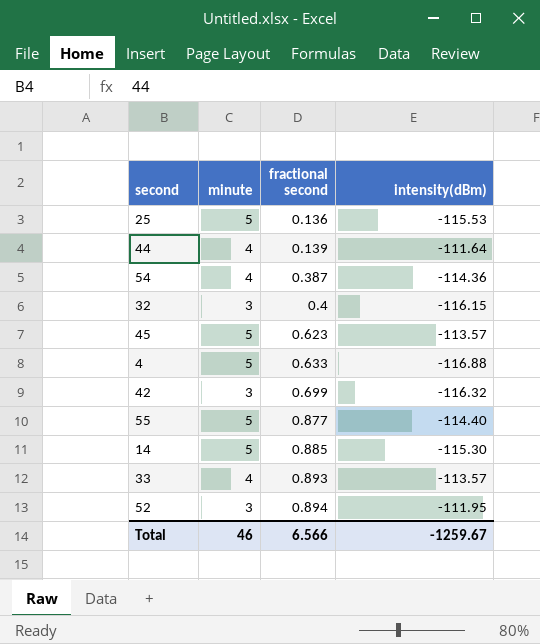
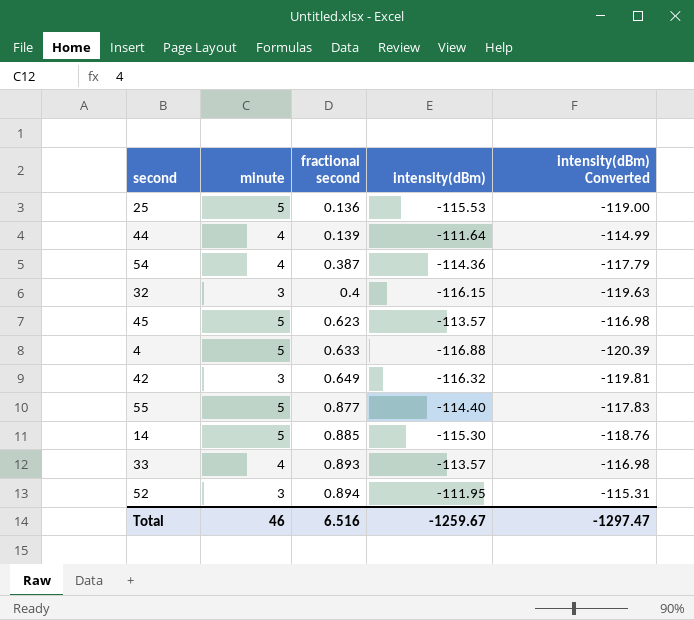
column intensity(dBm) Converted | formula: none -> [intensity(dBm)] * 1.03
42 | fractional second: 0.699 -> 0.649
Total | fractional second: 6.566 -> 6.516

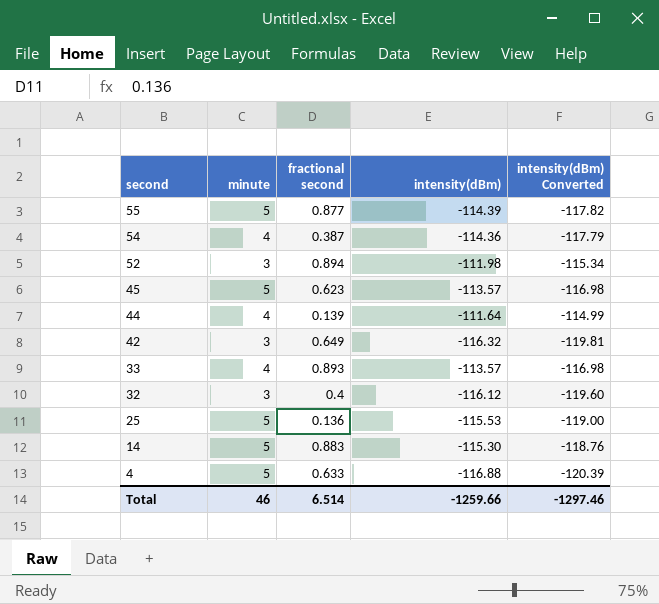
row order: fractional second ascending -> second descending
55 | intensity(dBm): -114.40 -> -114.39
55 | intensity(dBm) Converted: -117.83 -> -117.82
52 | intensity(dBm): -111.95 -> -111.98
52 | intensity(dBm) Converted: -115.31 -> -115.34
32 | intensity(dBm): -116.15 -> -116.12
32 | intensity(dBm) Converted: -119.63 -> -119.60
14 | fractional second: 0.885 -> 0.883
Total | fractional second: 6.516 -> 6.514
Total | intensity(dBm): -1259.67 -> -1259.66
Total | intensity(dBm) Converted: -1297.47 -> -1297.46

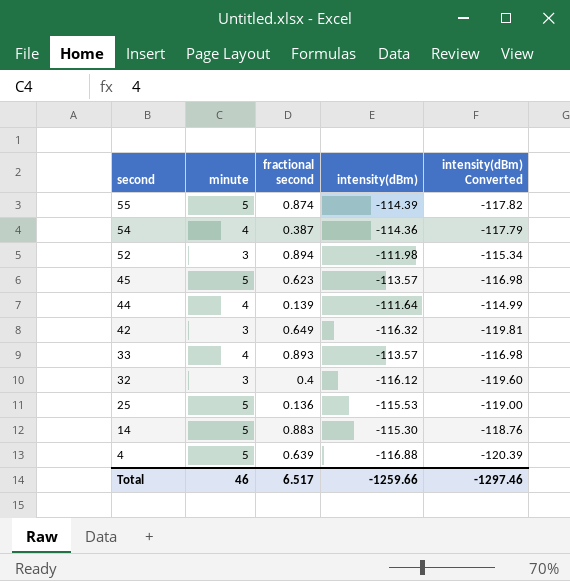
55 | fractional second: 0.877 -> 0.874
4 | fractional second: 0.633 -> 0.639
Total | fractional second: 6.514 -> 6.517

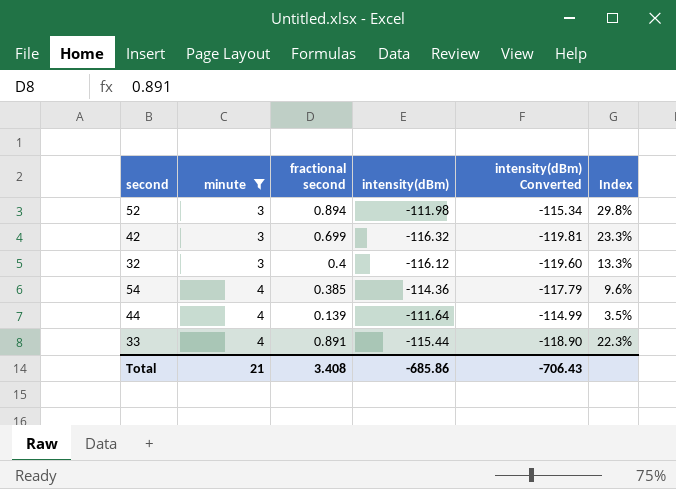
filter: none -> minute != 5
row order: second descending -> minute ascending
column Index | formula: none -> [fractional second] / [minute]
42 | fractional second: 0.649 -> 0.699
54 | fractional second: 0.387 -> 0.385
33 | fractional second: 0.893 -> 0.891
33 | intensity(dBm): -113.57 -> -115.44
33 | intensity(dBm) Converted: -116.98 -> -118.90
Total | minute: 46 -> 21
Total | fractional second: 6.517 -> 3.408
Total | intensity(dBm): -1259.66 -> -685.86
Total | intensity(dBm) Converted: -1297.46 -> -706.43

